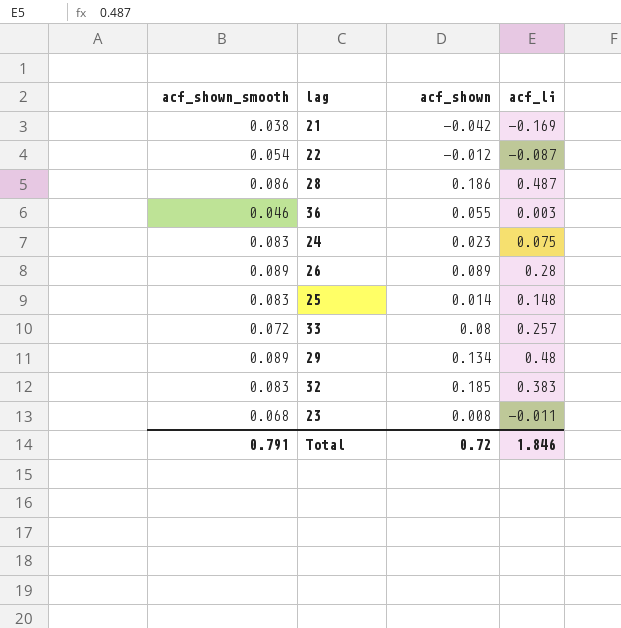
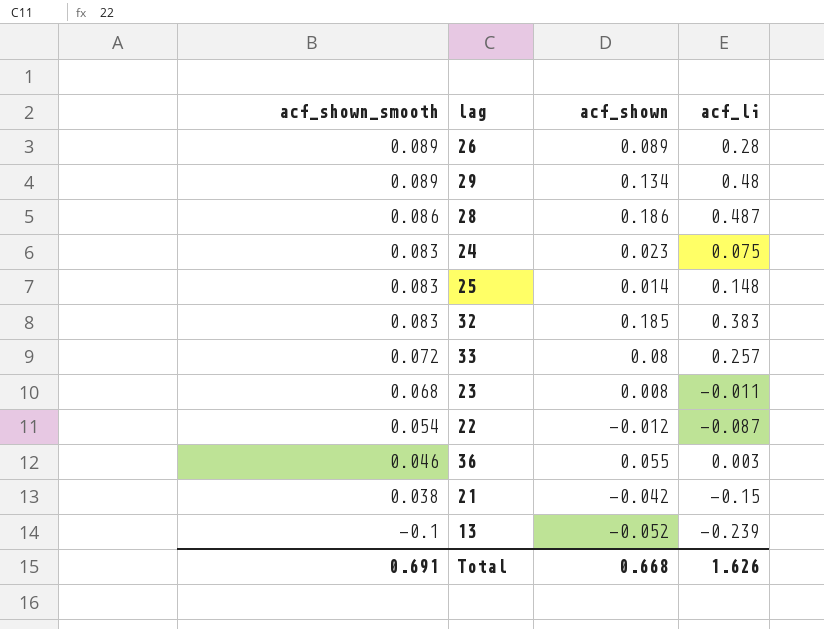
row order: none -> acf_shown_smooth descending
21 | acf_li: -0.169 -> -0.15
row 13: none -> -0.1 | -0.052 | -0.239
Total | acf_shown_smooth: 0.791 -> 0.691
Total | acf_shown: 0.72 -> 0.668
Total | acf_li: 1.846 -> 1.626

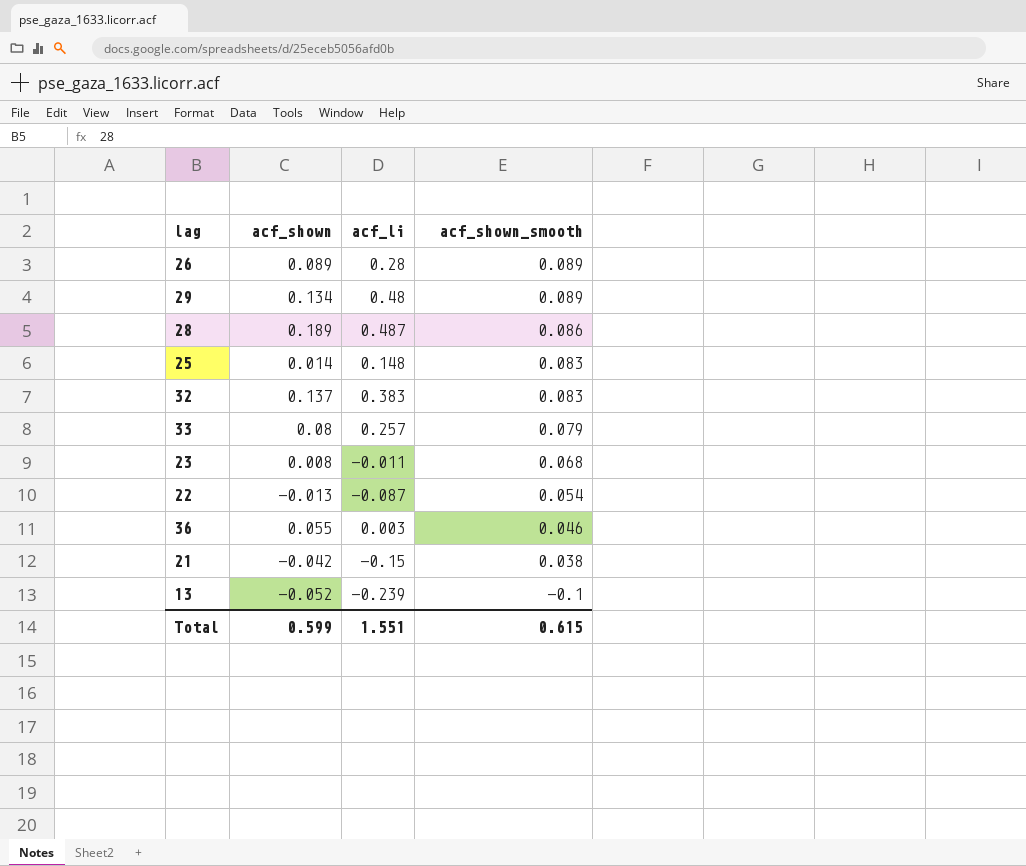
column acf_shown_smooth | position: 1 -> 4
row 24: 0.083 | 0.023 | 0.075 -> none
28 | acf_shown: 0.186 -> 0.189
32 | acf_shown: 0.185 -> 0.137
33 | acf_shown_smooth: 0.072 -> 0.079
22 | acf_shown: -0.012 -> -0.013
Total | acf_shown: 0.668 -> 0.599
Total | acf_li: 1.626 -> 1.551
Total | acf_shown_smooth: 0.691 -> 0.615

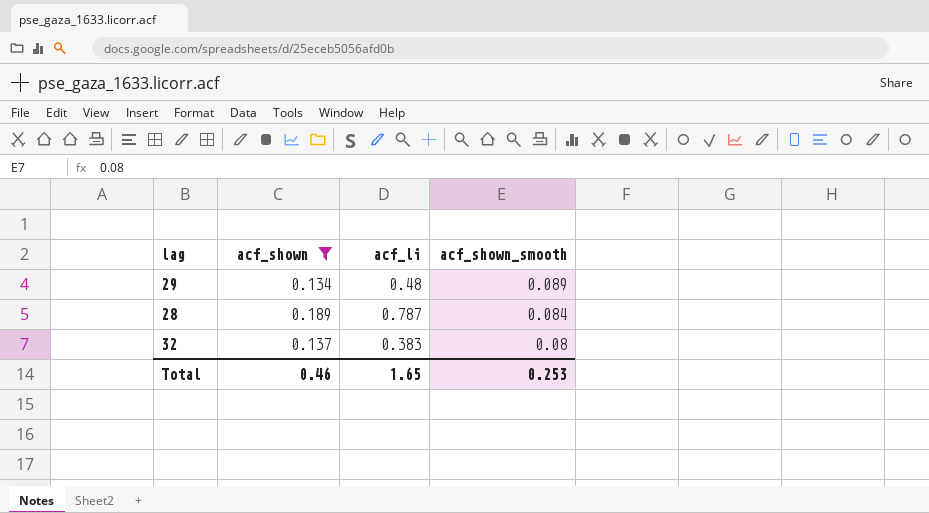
filter: none -> acf_shown >= 0.134
28 | acf_li: 0.487 -> 0.787
28 | acf_shown_smooth: 0.086 -> 0.084
32 | acf_shown_smooth: 0.083 -> 0.08
Total | acf_shown: 0.599 -> 0.46
Total | acf_li: 1.551 -> 1.65
Total | acf_shown_smooth: 0.615 -> 0.253

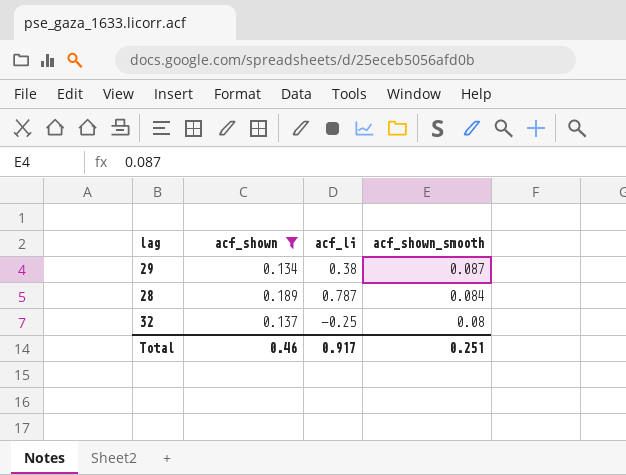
29 | acf_li: 0.48 -> 0.38
29 | acf_shown_smooth: 0.089 -> 0.087
32 | acf_li: 0.383 -> -0.25
Total | acf_li: 1.65 -> 0.917
Total | acf_shown_smooth: 0.253 -> 0.251

